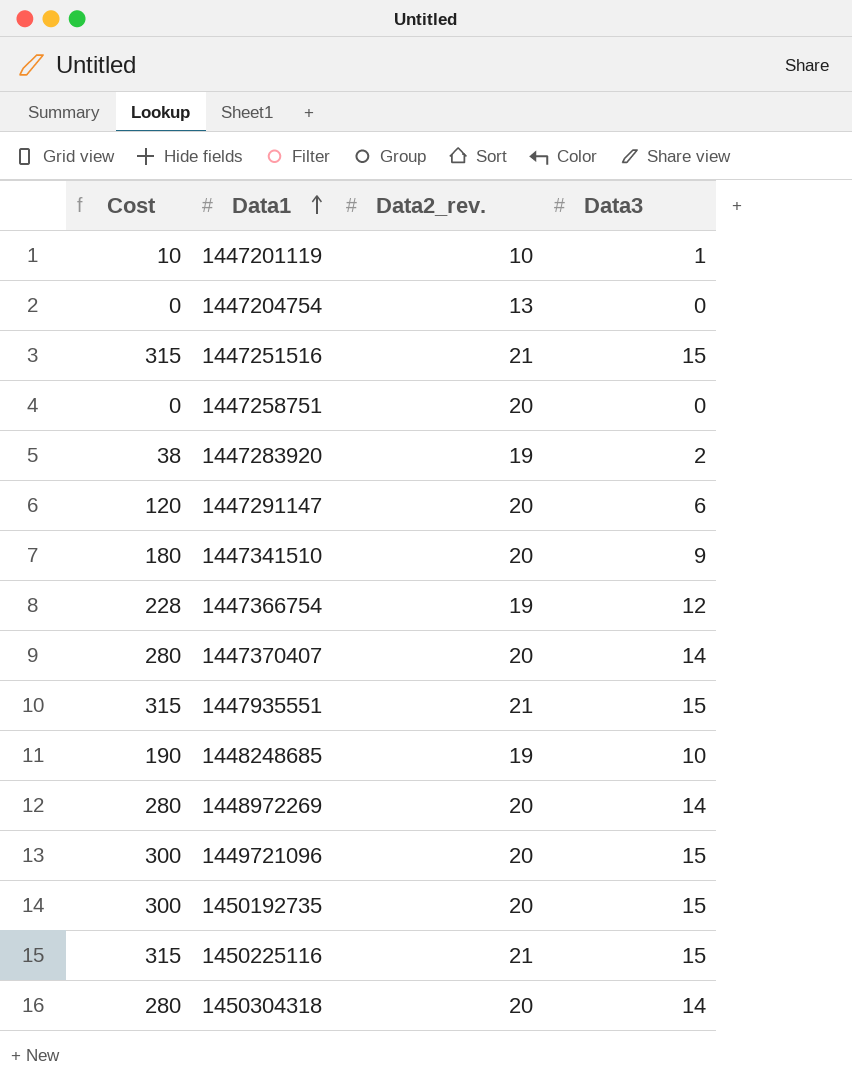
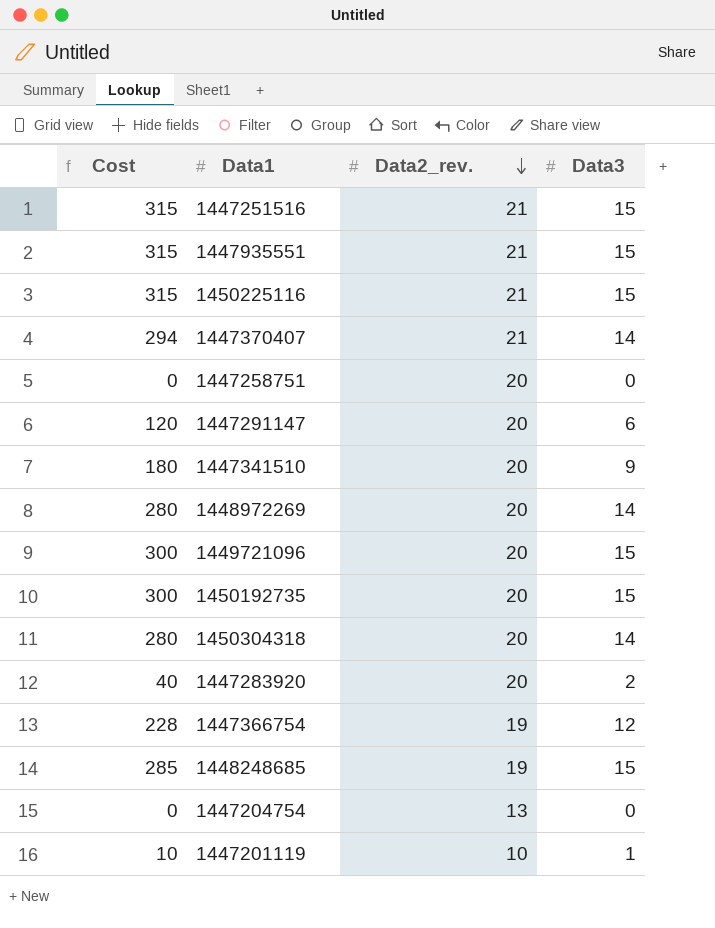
row order: Data1 ascending -> Data2_rev. descending
1447370407 | Cost: 280 -> 294
1447370407 | Data2_rev.: 20 -> 21
1447283920 | Cost: 38 -> 40
1447283920 | Data2_rev.: 19 -> 20
1448248685 | Cost: 190 -> 285
1448248685 | Data3: 10 -> 15

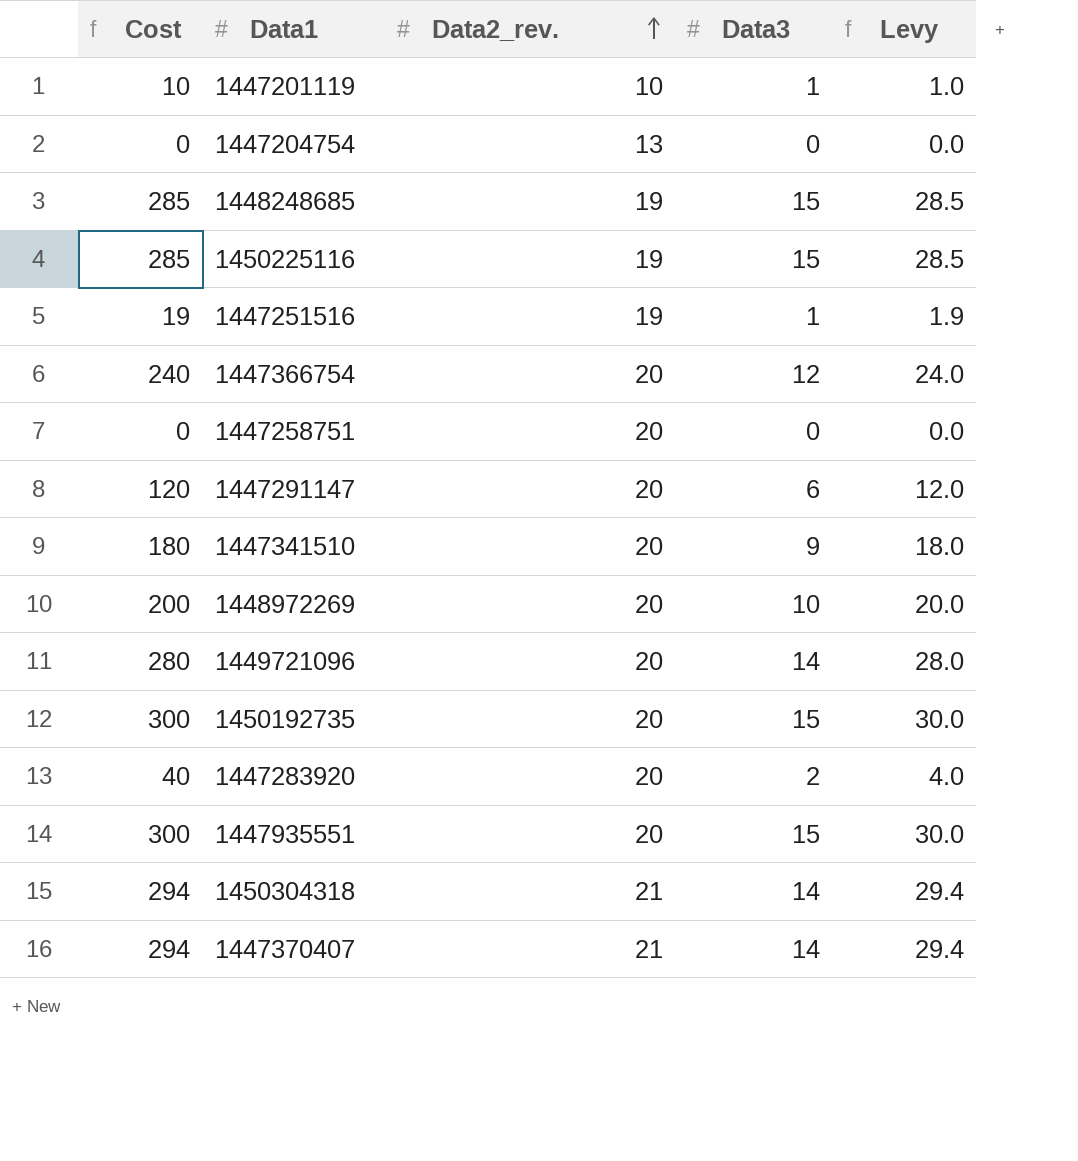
row order: Data2_rev. descending -> Data2_rev. ascending
column Levy | formula: none -> [Cost] * 0.1
1450225116 | Cost: 315 -> 285
1450225116 | Data2_rev.: 21 -> 19
1447251516 | Cost: 315 -> 19
1447251516 | Data2_rev.: 21 -> 19
1447251516 | Data3: 15 -> 1
1447366754 | Cost: 228 -> 240
1447366754 | Data2_rev.: 19 -> 20
1448972269 | Cost: 280 -> 200
1448972269 | Data3: 14 -> 10
1449721096 | Cost: 300 -> 280
1449721096 | Data3: 15 -> 14
1447935551 | Cost: 315 -> 300
1447935551 | Data2_rev.: 21 -> 20
1450304318 | Cost: 280 -> 294
1450304318 | Data2_rev.: 20 -> 21

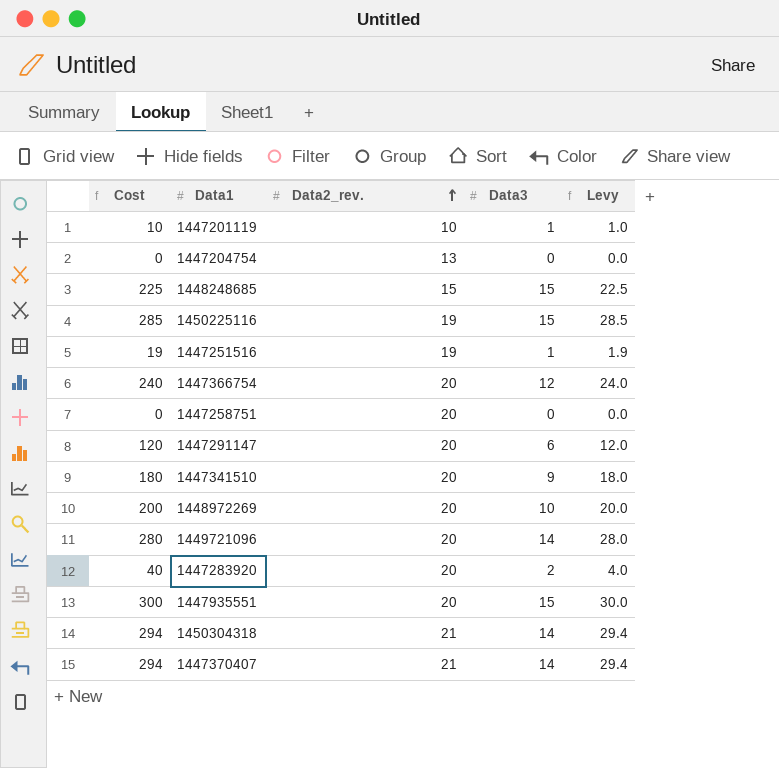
row 1450192735: 300 | 20 | 15 | 30.0 -> none
1448248685 | Cost: 285 -> 225
1448248685 | Data2_rev.: 19 -> 15
1448248685 | Levy: 28.5 -> 22.5

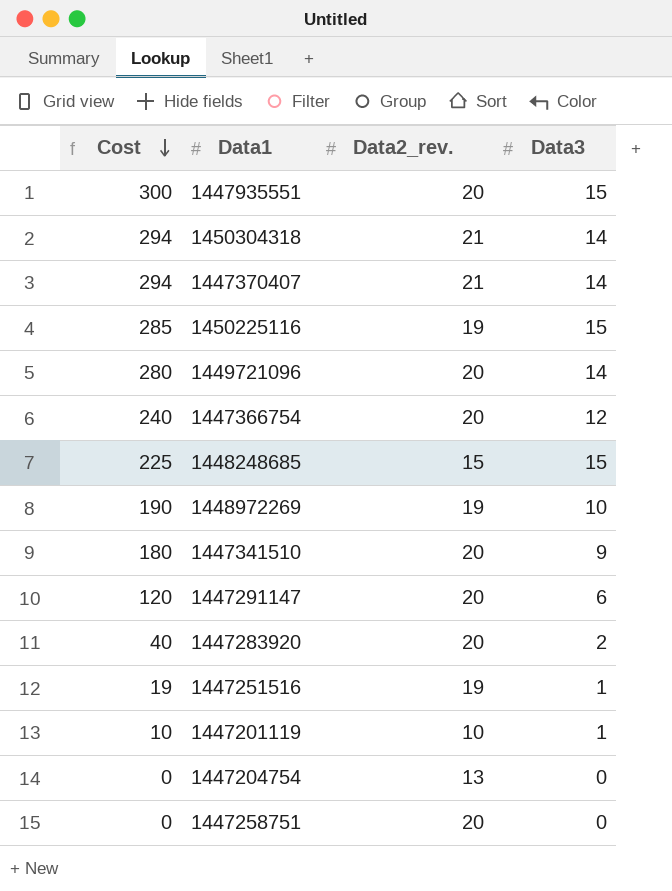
row order: Data2_rev. ascending -> Cost descending
column Levy | formula: [Cost] * 0.1 -> none
1448972269 | Cost: 200 -> 190
1448972269 | Data2_rev.: 20 -> 19

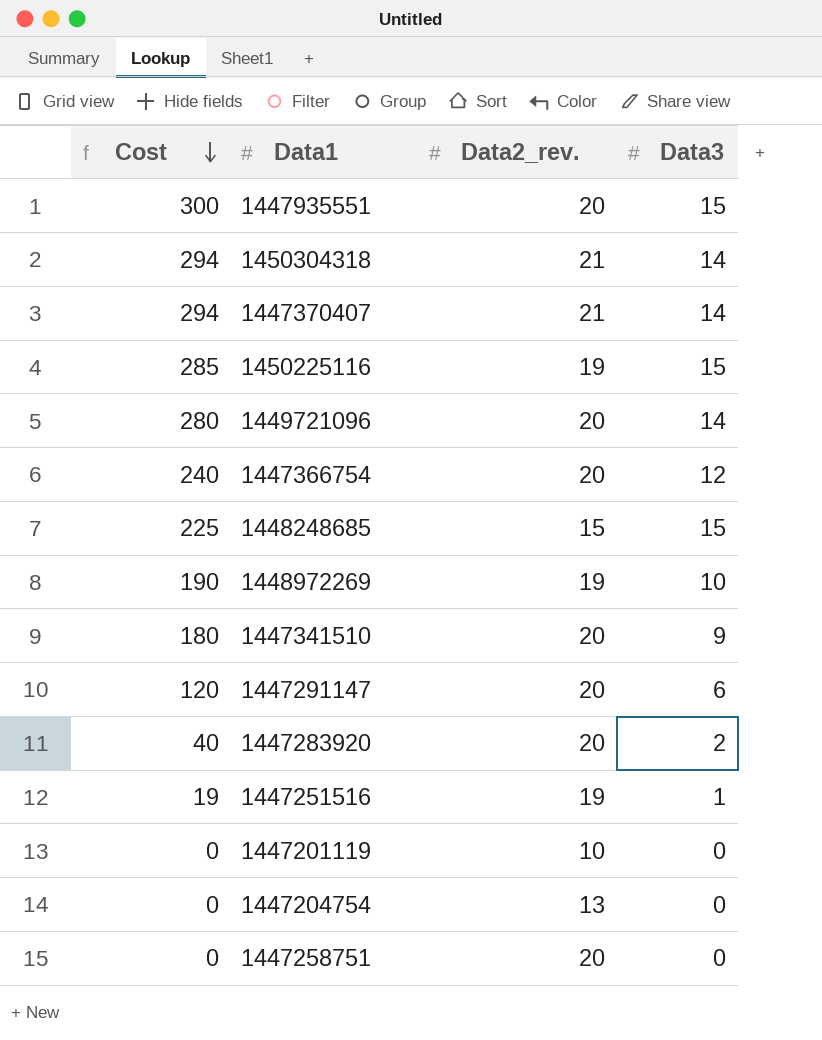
1447201119 | Cost: 10 -> 0
1447201119 | Data3: 1 -> 0

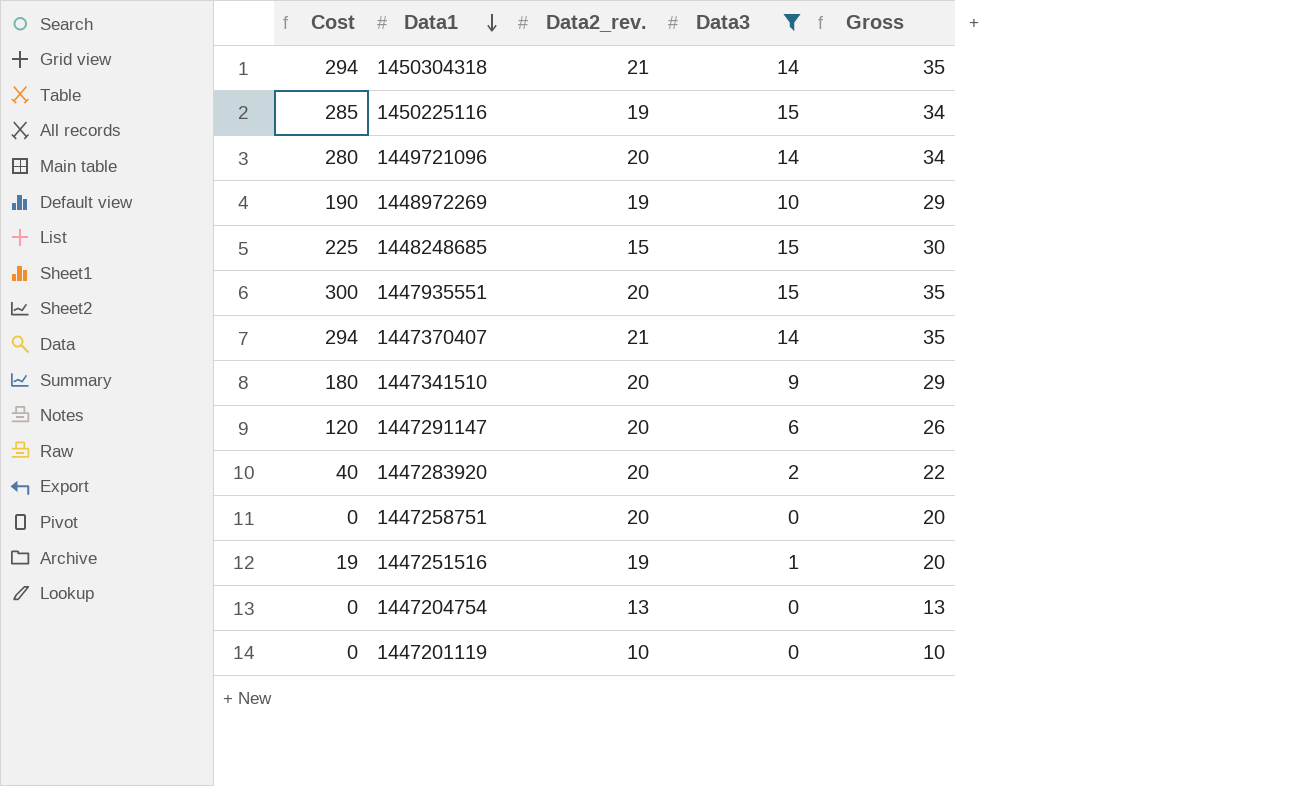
filter: none -> Data3 != 12
row order: Cost descending -> Data1 descending
column Gross | formula: none -> [Data2_rev.] + [Data3]

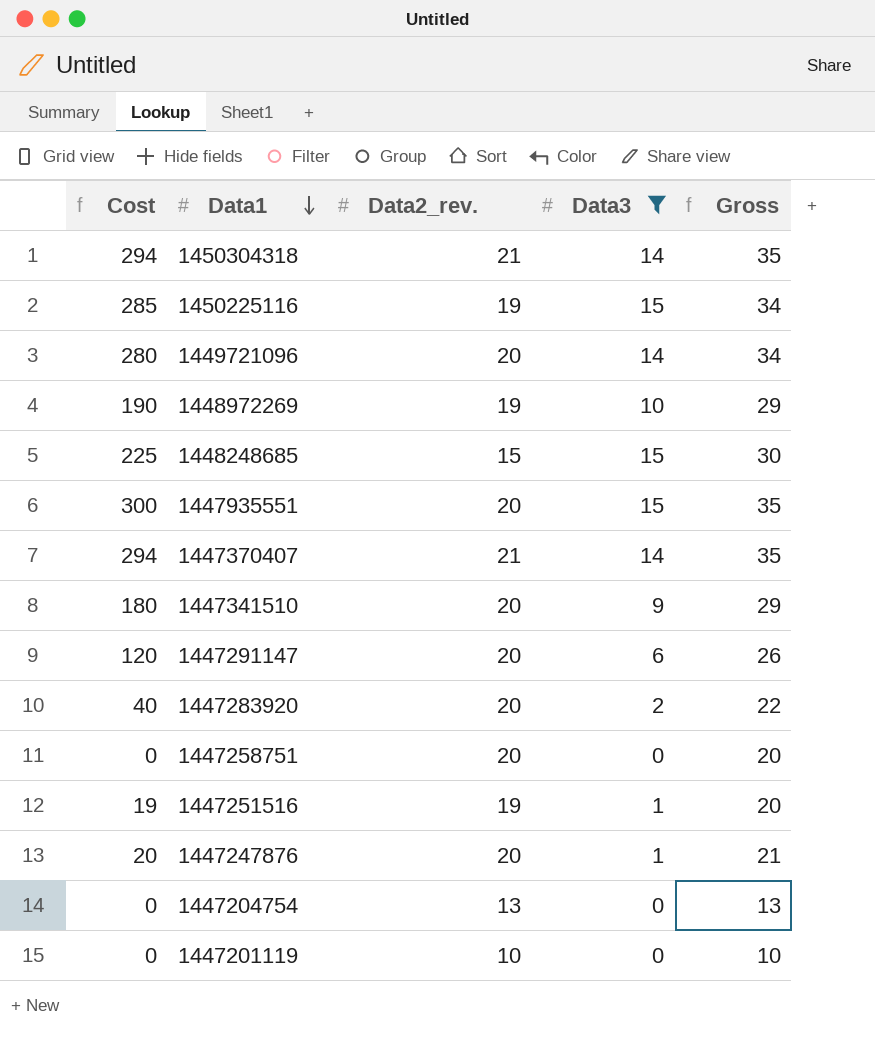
row 1447247876: none -> 20 | 20 | 1 | 21

